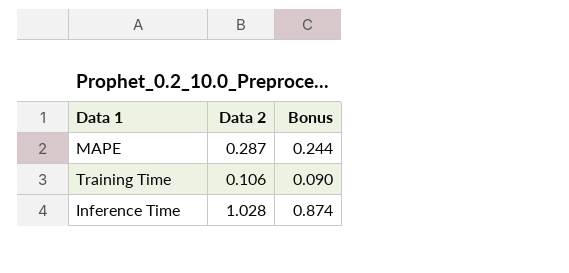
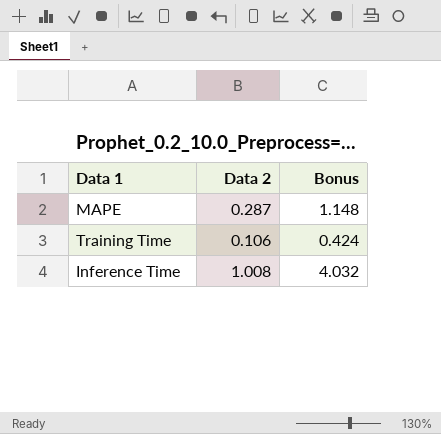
column Bonus | formula: [Data 2] * 0.85 -> [Data 2] * 4
Inference Time | Data 2: 1.028 -> 1.008

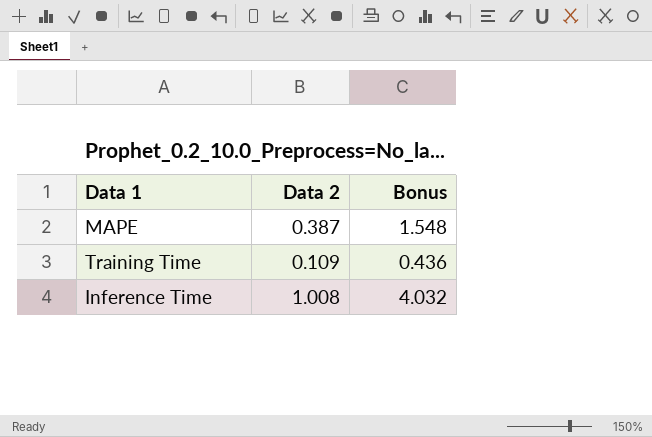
MAPE | Data 2: 0.287 -> 0.387
MAPE | Bonus: 1.148 -> 1.548
Training Time | Data 2: 0.106 -> 0.109
Training Time | Bonus: 0.424 -> 0.436

